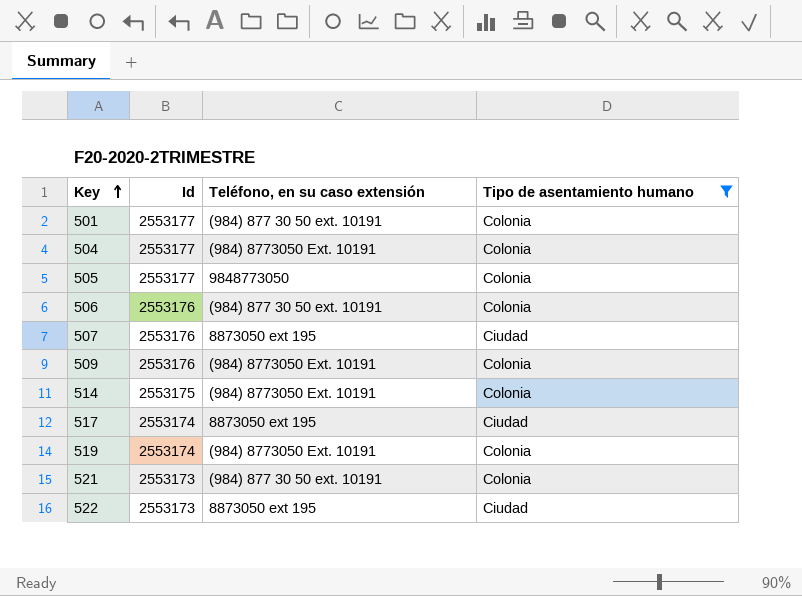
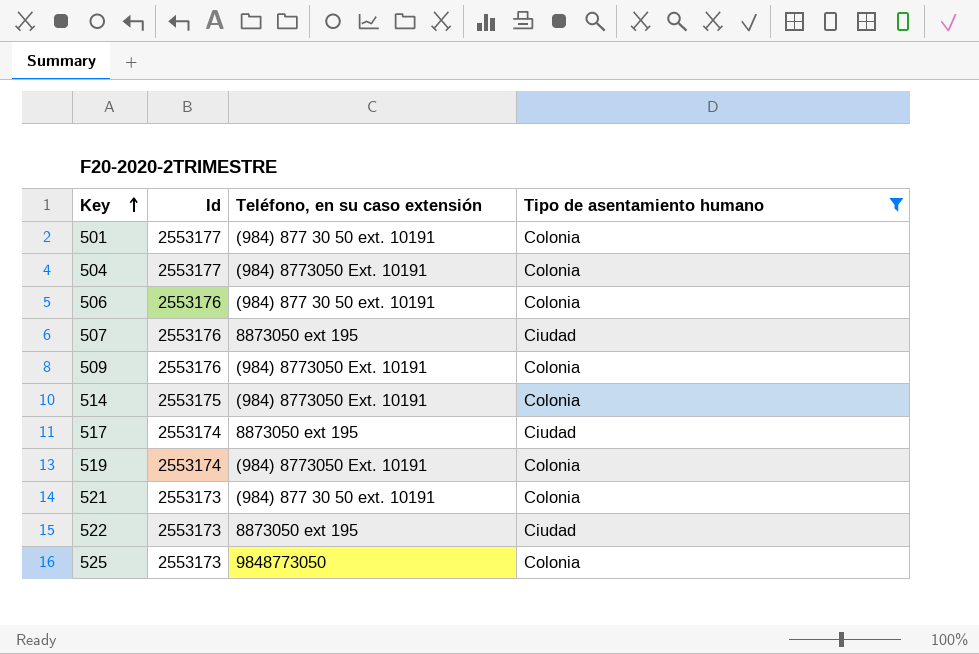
row 505: 2553177 | 9848773050 | Colonia -> none
row 525: none -> 2553173 | 9848773050 | Colonia

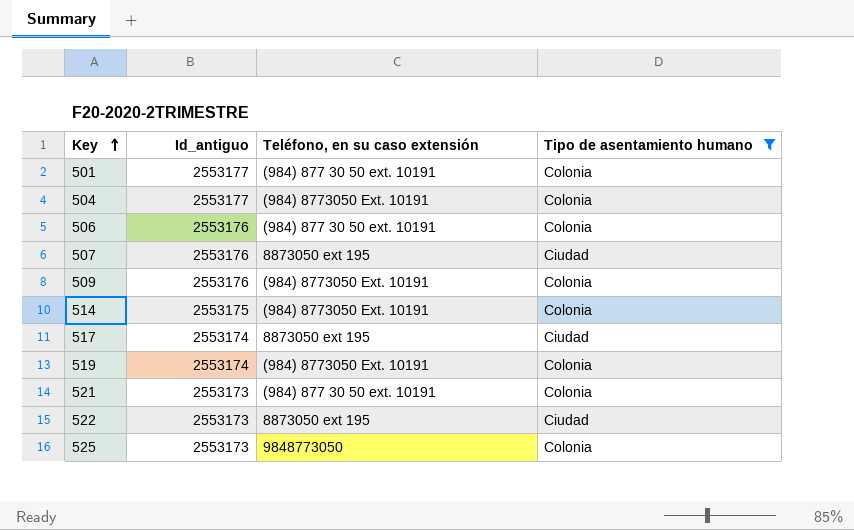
column name: Id -> Id_antiguo

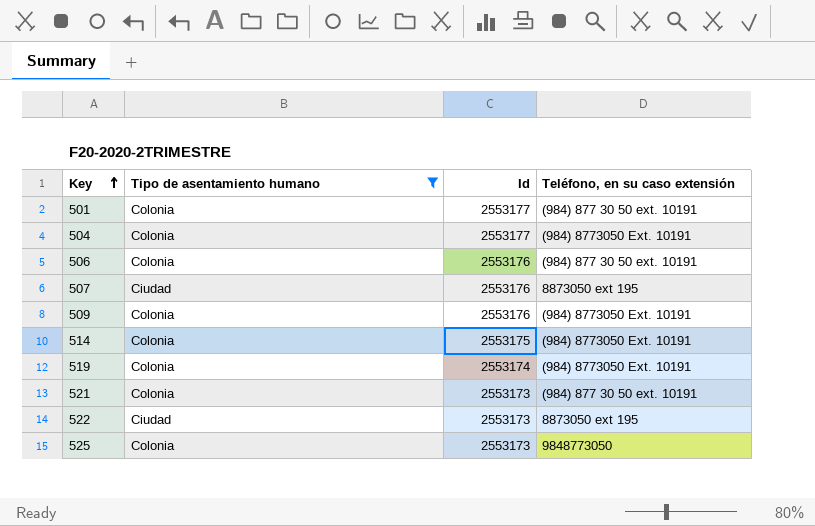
column Tipo de asentamiento humano | position: 4 -> 2
column name: Id_antiguo -> Id
row 517: 2553174 | 8873050 ext 195 | Ciudad -> none

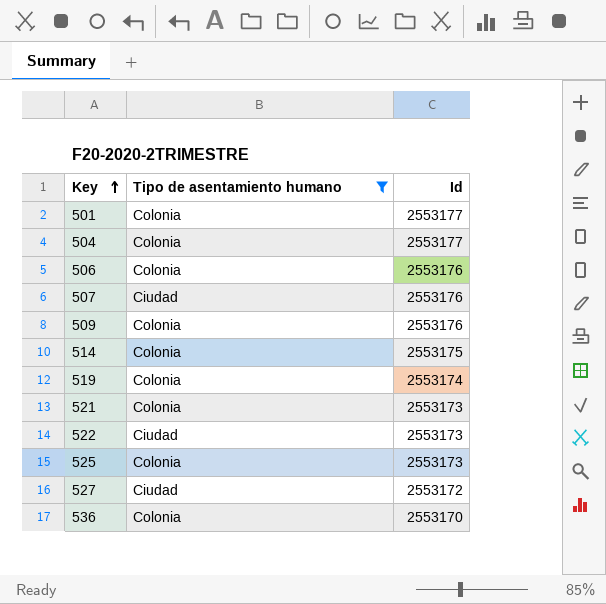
column Teléfono, en su caso extensión | position: 4 -> none
row 527: none -> Ciudad | 2553172
row 536: none -> Colonia | 2553170

